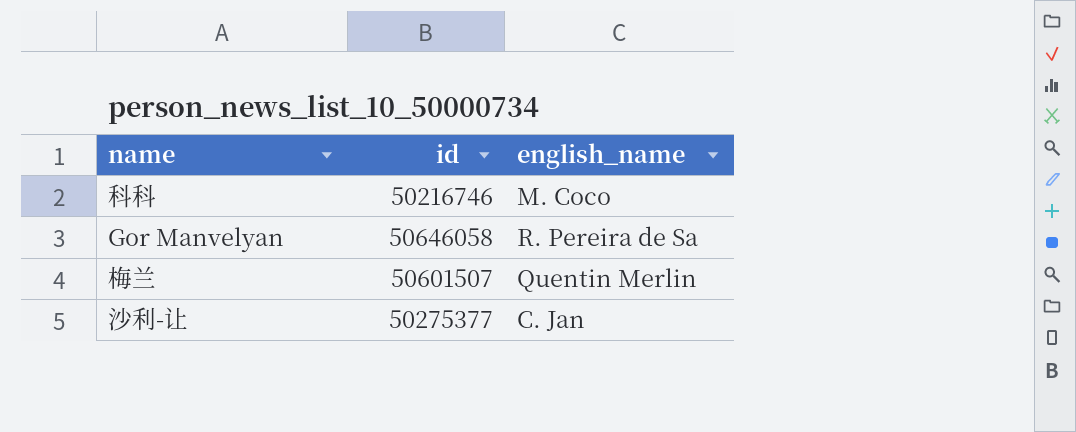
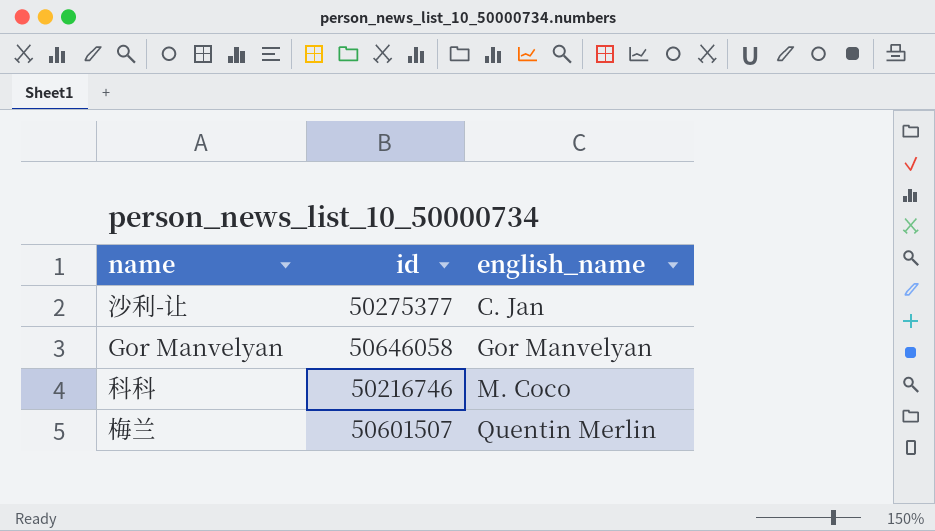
row order: none -> english_name ascending
Gor Manvelyan | english_name: R. Pereira de Sa -> Gor Manvelyan

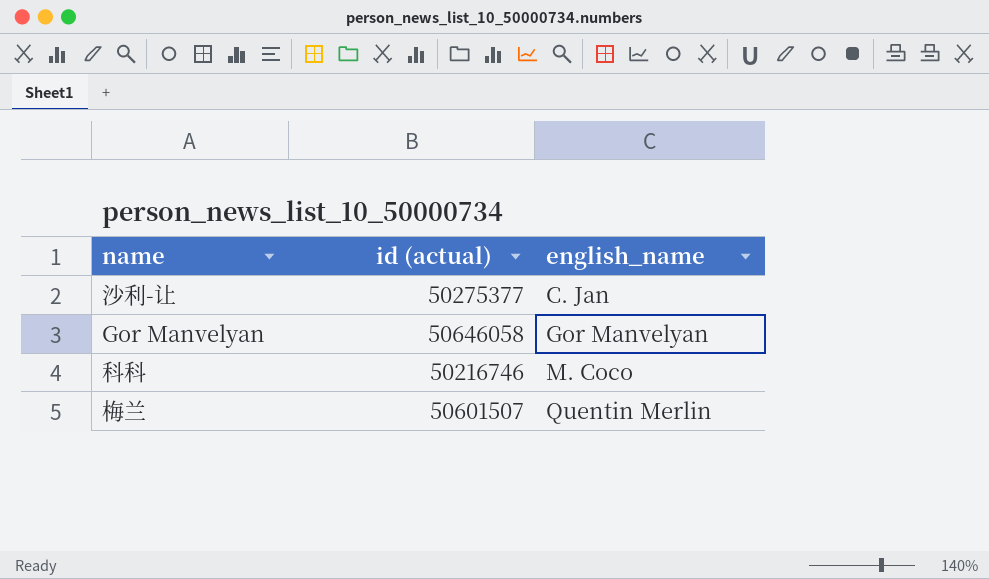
column name: id -> id (actual)

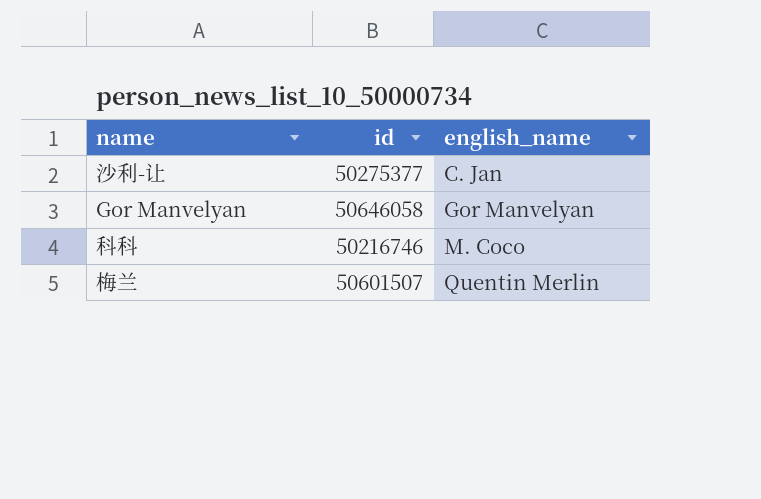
column name: id (actual) -> id

